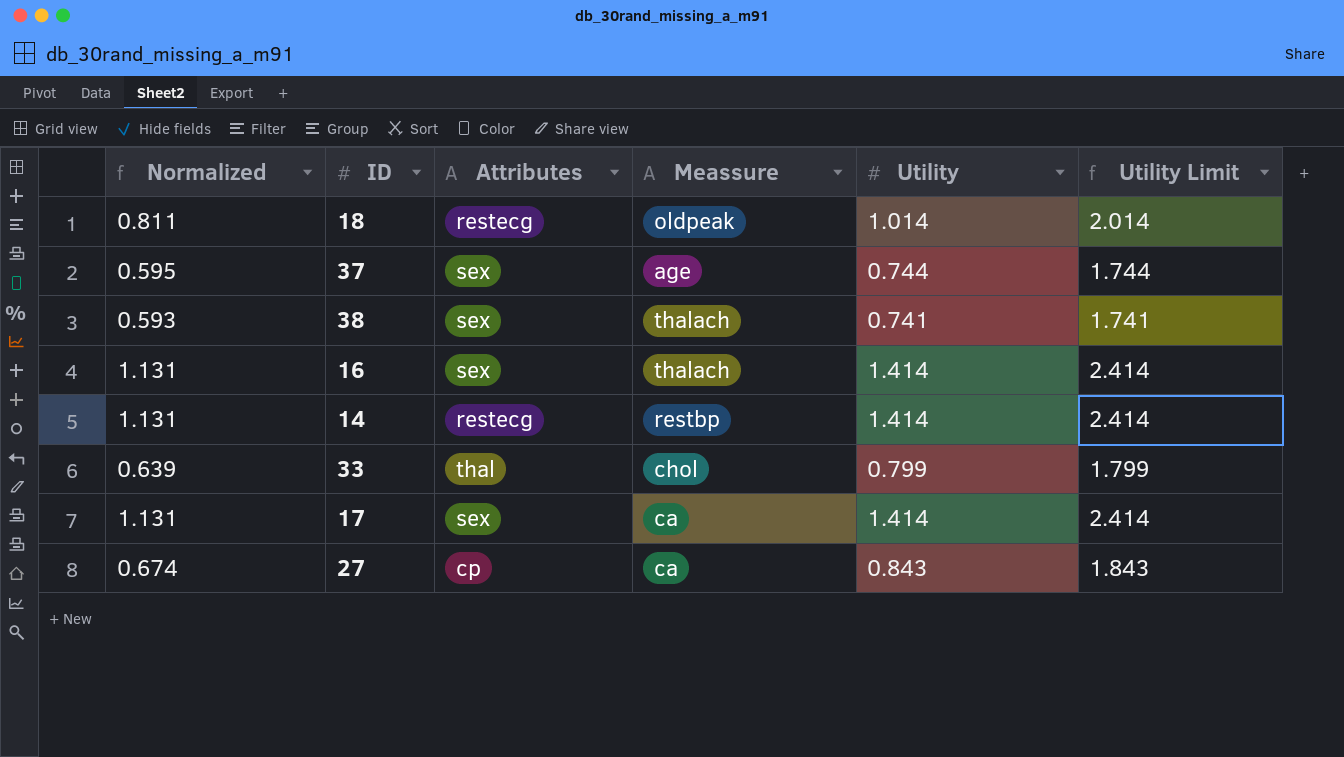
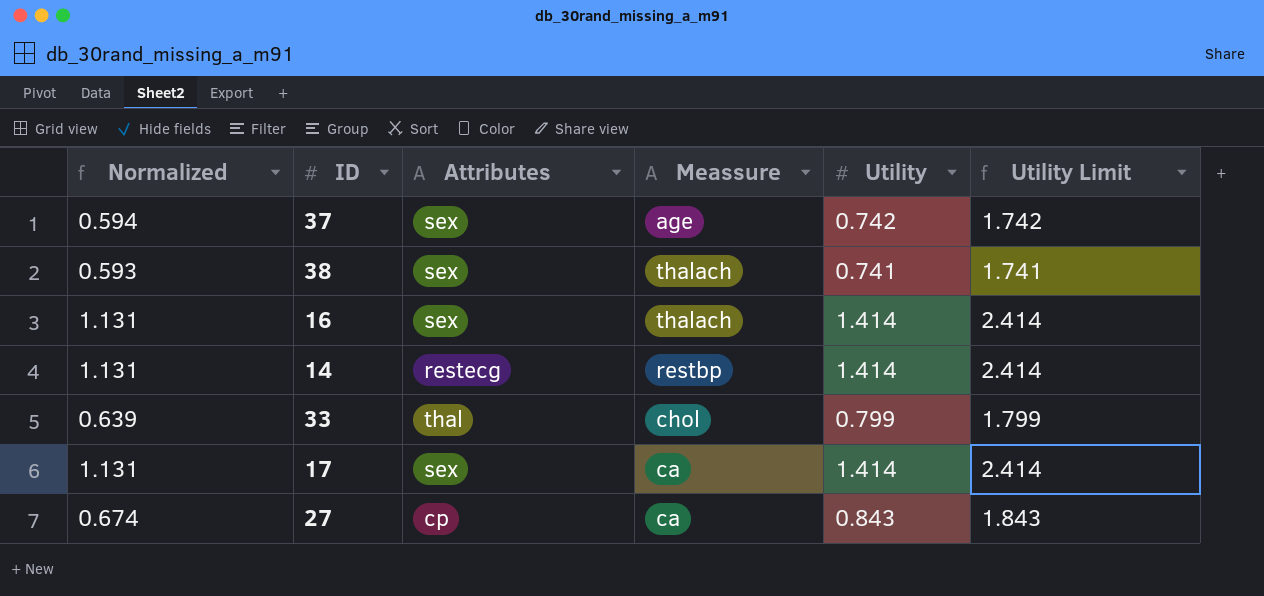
row 18: 0.811 | restecg | oldpeak | 1.014 | 2.014 -> none
37 | Normalized: 0.595 -> 0.594
37 | Utility: 0.744 -> 0.742
37 | Utility Limit: 1.744 -> 1.742

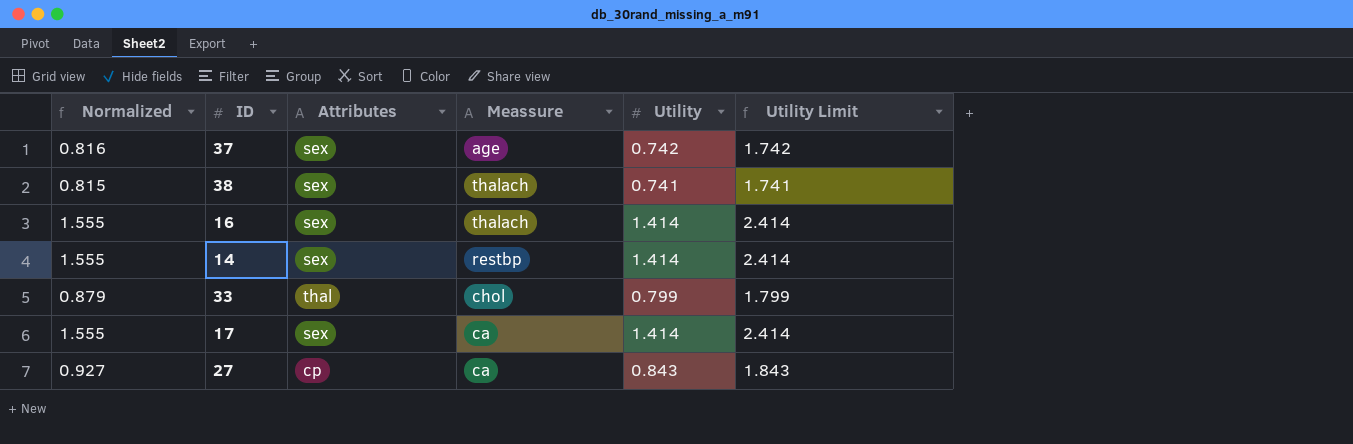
column Normalized | formula: [Utility] * 0.8 -> [Utility] * 1.1
14 | Attributes: restecg -> sex

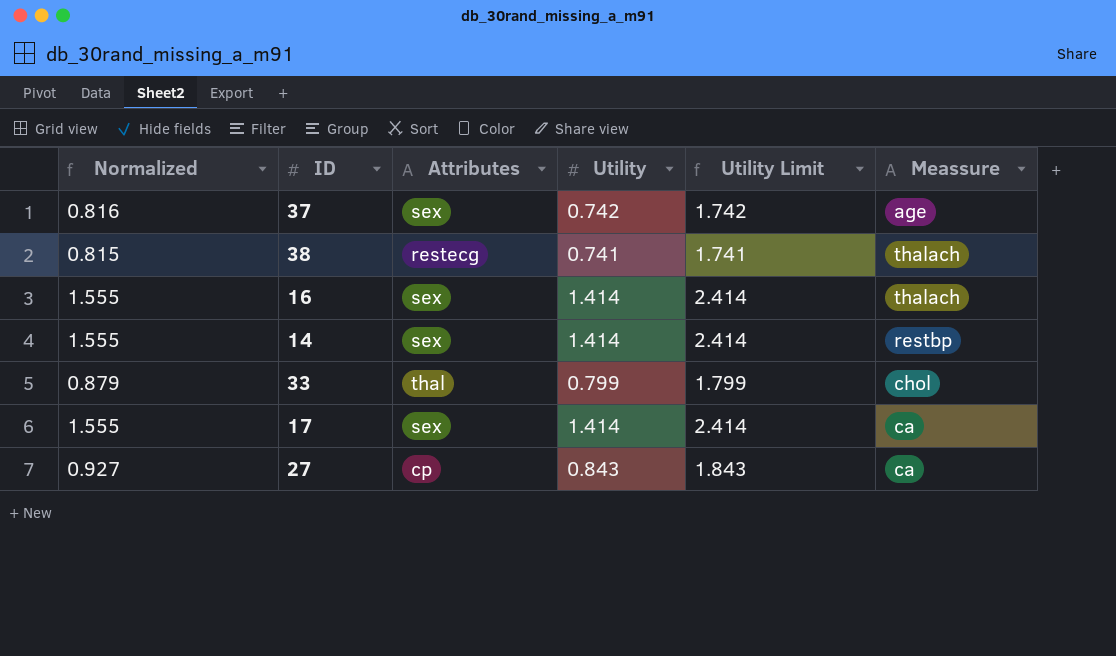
column Meassure | position: 4 -> 6
38 | Attributes: sex -> restecg

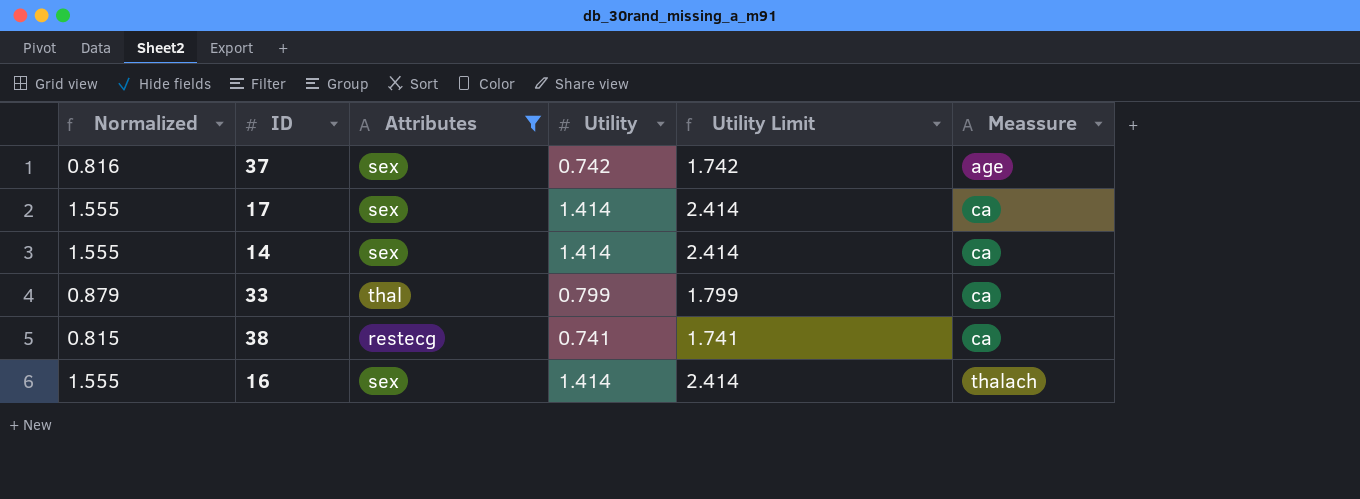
filter: none -> Attributes != cp
row order: none -> Meassure ascending
14 | Meassure: restbp -> ca
33 | Meassure: chol -> ca
38 | Meassure: thalach -> ca

